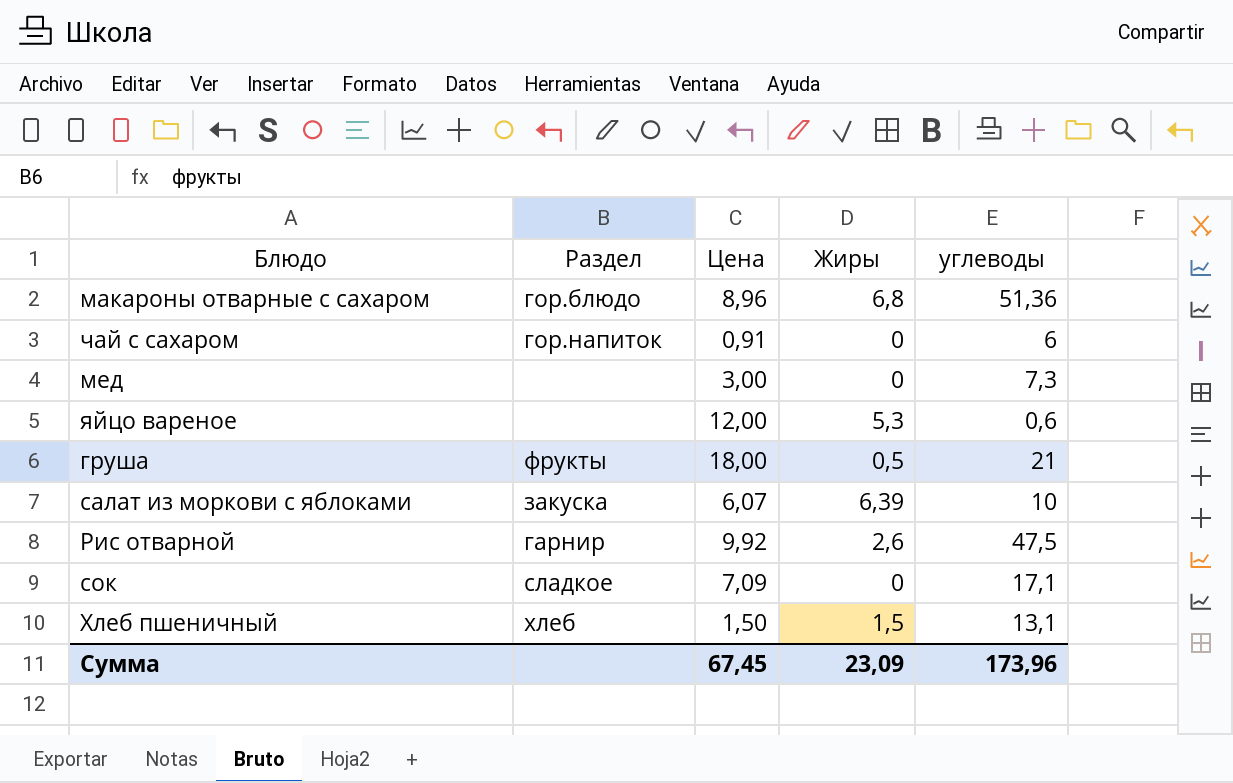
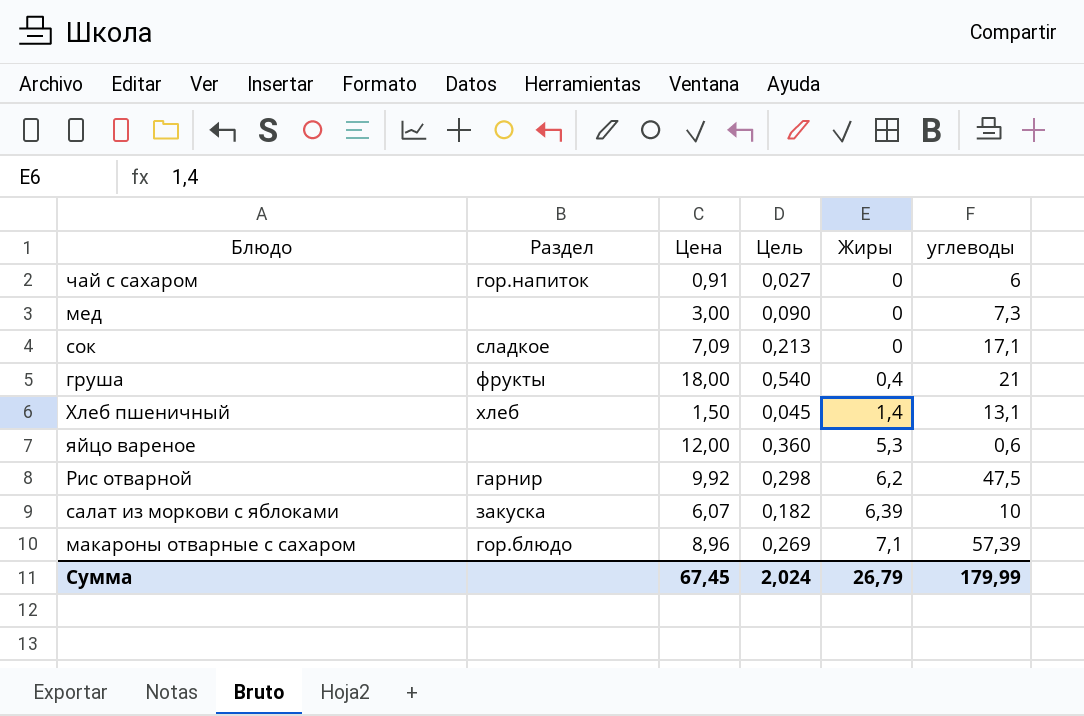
row order: none -> Жиры ascending
column Цель | formula: none -> [Цена] * 0,03
груша | Жиры: 0,5 -> 0,4
Хлеб пшеничный | Жиры: 1,5 -> 1,4
Рис отварной | Жиры: 2,6 -> 6,2
макароны отварные с сахаром | Жиры: 6,8 -> 7,1
макароны отварные с сахаром | углеводы: 51,36 -> 57,39
Сумма | Жиры: 23,09 -> 26,79
Сумма | углеводы: 173,96 -> 179,99

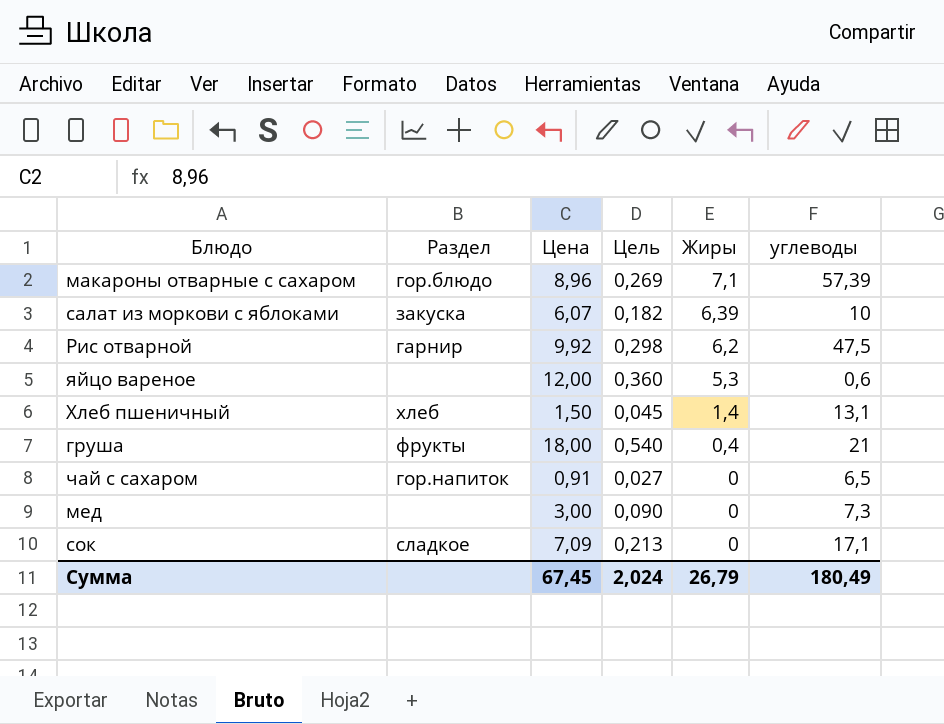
row order: Жиры ascending -> Жиры descending
чай с сахаром | углеводы: 6 -> 6,5
Сумма | углеводы: 179,99 -> 180,49

